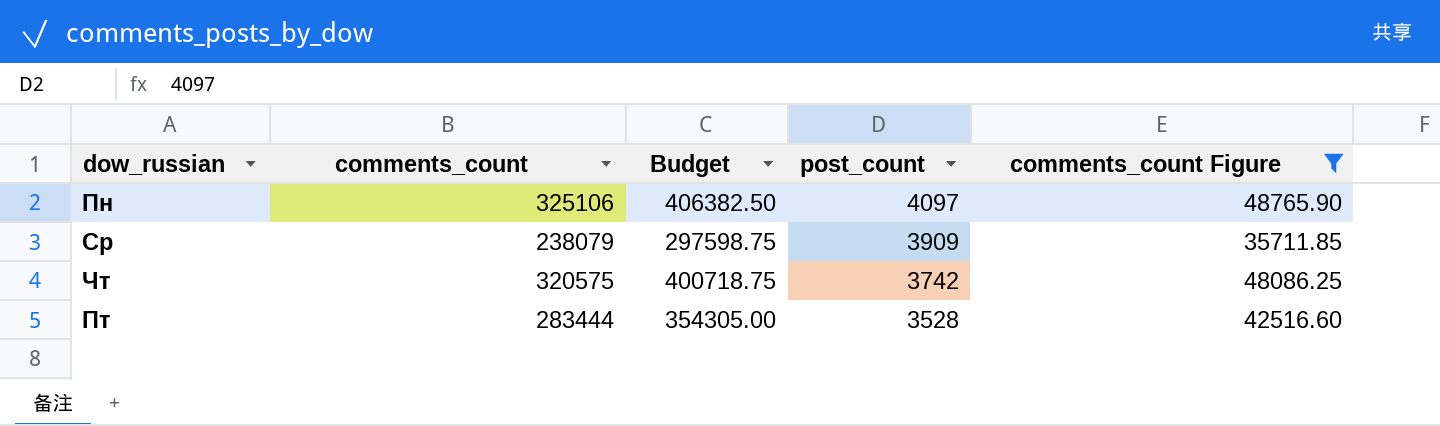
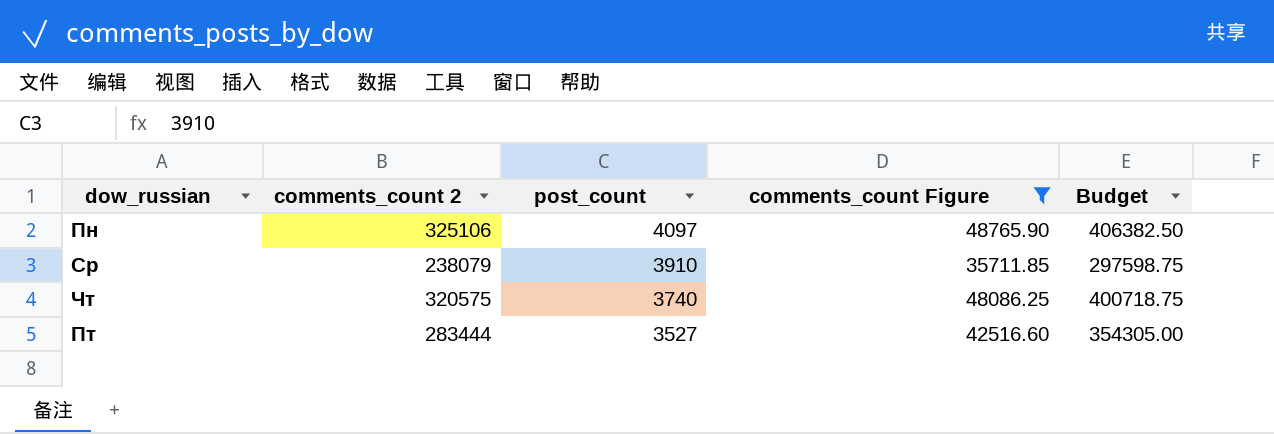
column name: comments_count -> comments_count 2
column Budget | position: 3 -> 5
Ср | post_count: 3909 -> 3910
Чт | post_count: 3742 -> 3740
Пт | post_count: 3528 -> 3527

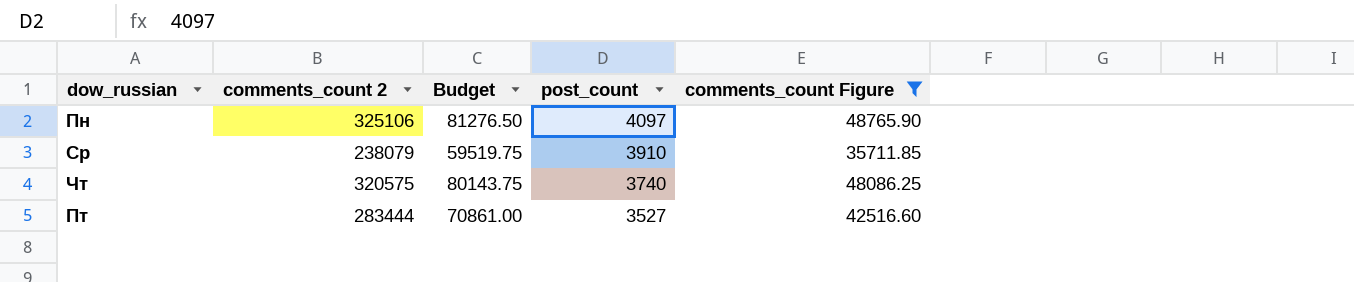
column Budget | formula: [comments_count 2] * 1.25 -> [comments_count 2] * 0.25
column Budget | position: 5 -> 3

